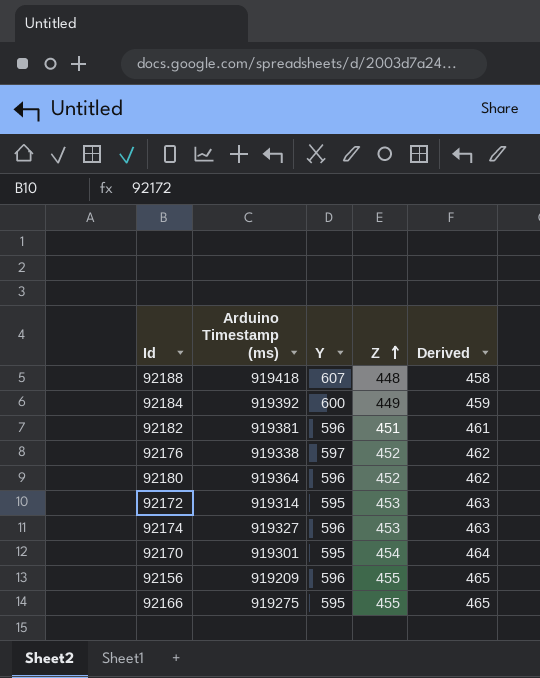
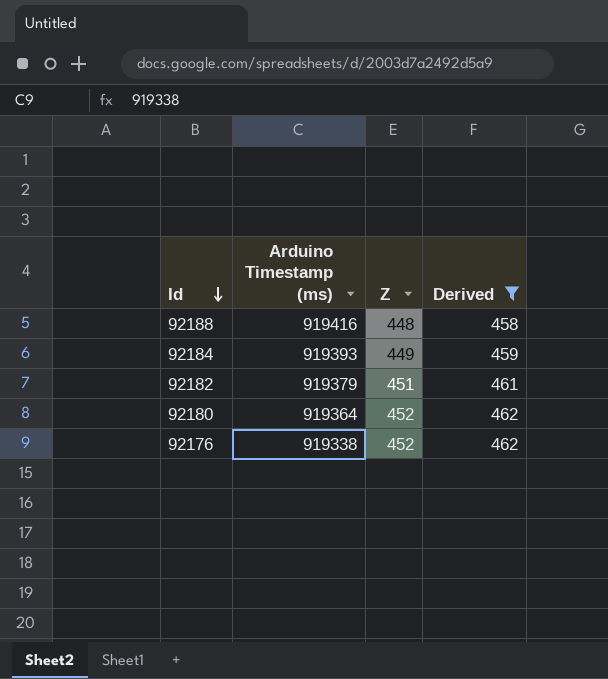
filter: none -> Derived <= 462
row order: Z ascending -> Id descending
column Y | position: 3 -> none
92188 | Arduino Timestamp (ms): 919418 -> 919416
92184 | Arduino Timestamp (ms): 919392 -> 919393
92182 | Arduino Timestamp (ms): 919381 -> 919379

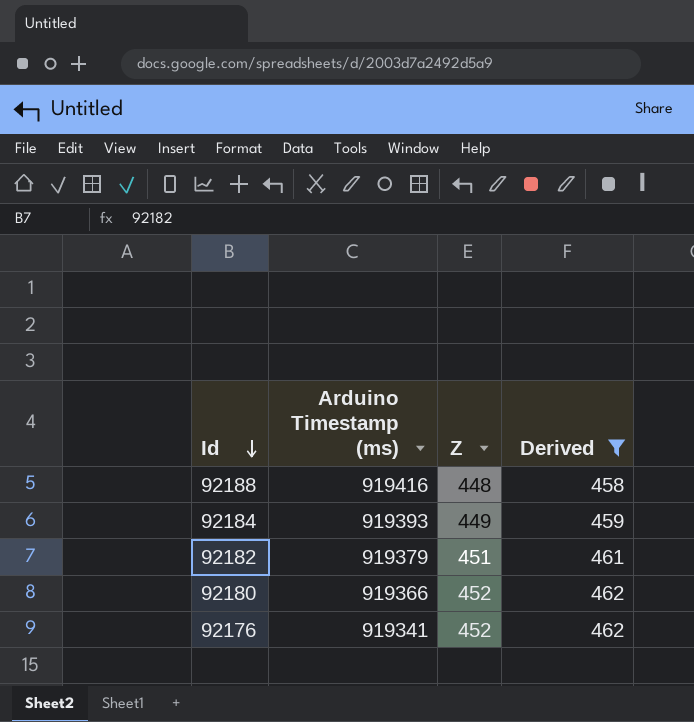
92180 | Arduino Timestamp (ms): 919364 -> 919366
92176 | Arduino Timestamp (ms): 919338 -> 919341

